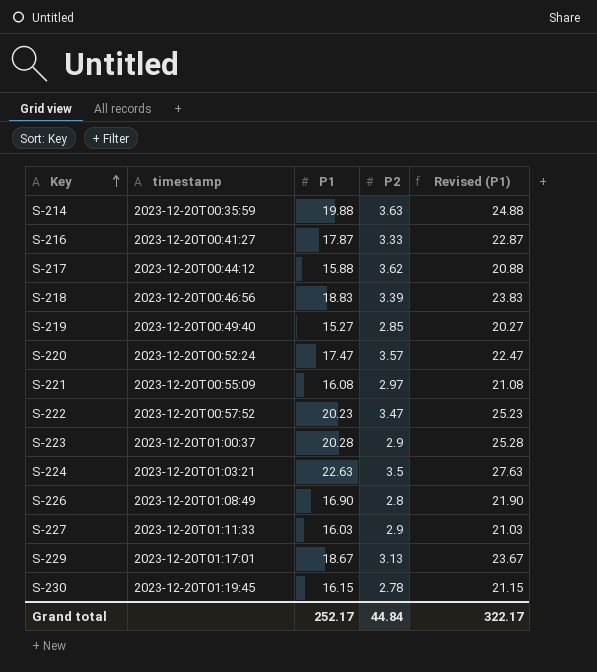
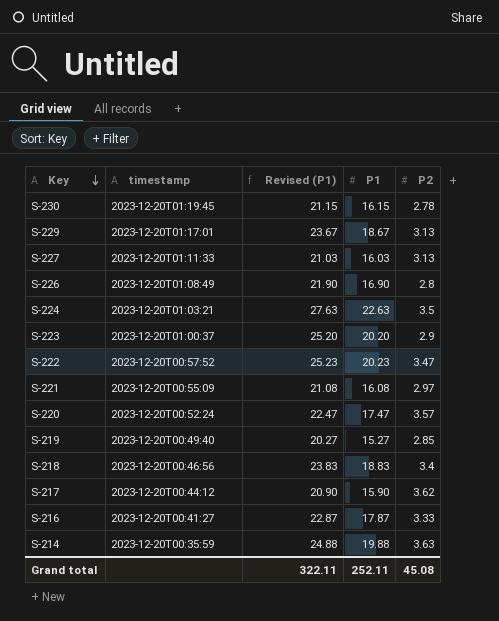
row order: Key ascending -> Key descending
column Revised (P1) | position: 5 -> 3
S-227 | P2: 2.9 -> 3.13
S-223 | Revised (P1): 25.28 -> 25.20
S-223 | P1: 20.28 -> 20.20
S-218 | P2: 3.39 -> 3.4
S-217 | Revised (P1): 20.88 -> 20.90
S-217 | P1: 15.88 -> 15.90
Grand total | Revised (P1): 322.17 -> 322.11
Grand total | P1: 252.17 -> 252.11
Grand total | P2: 44.84 -> 45.08

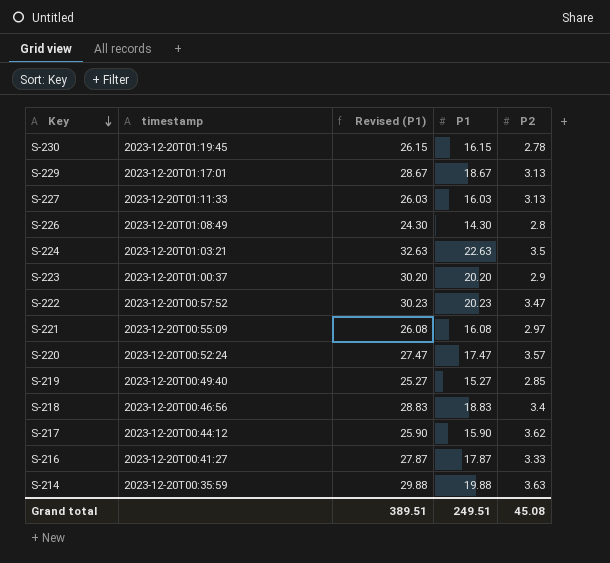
column Revised (P1) | formula: [P1] + 5 -> [P1] + 10
S-226 | P1: 16.90 -> 14.30
Grand total | Revised (P1): 322.11 -> 389.51
Grand total | P1: 252.11 -> 249.51

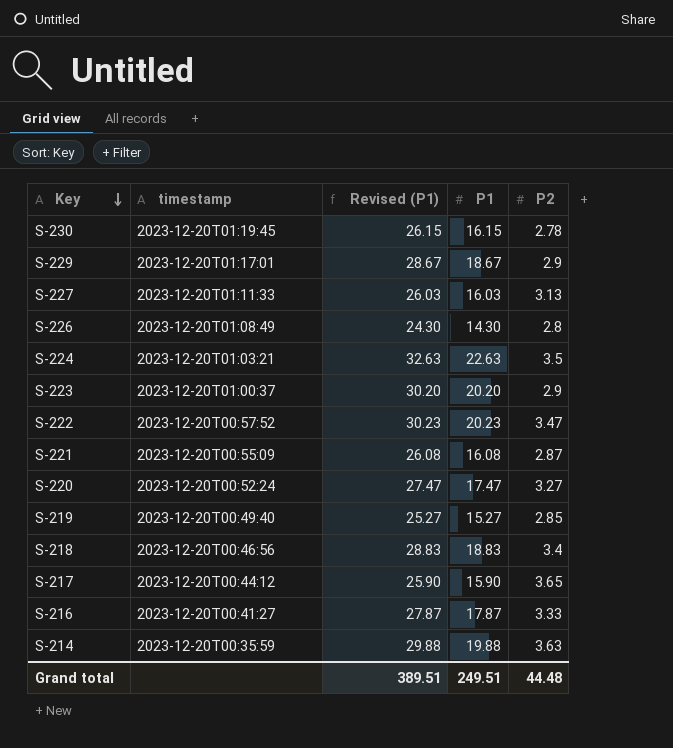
S-229 | P2: 3.13 -> 2.9
S-221 | P2: 2.97 -> 2.87
S-220 | P2: 3.57 -> 3.27
S-217 | P2: 3.62 -> 3.65
Grand total | P2: 45.08 -> 44.48

